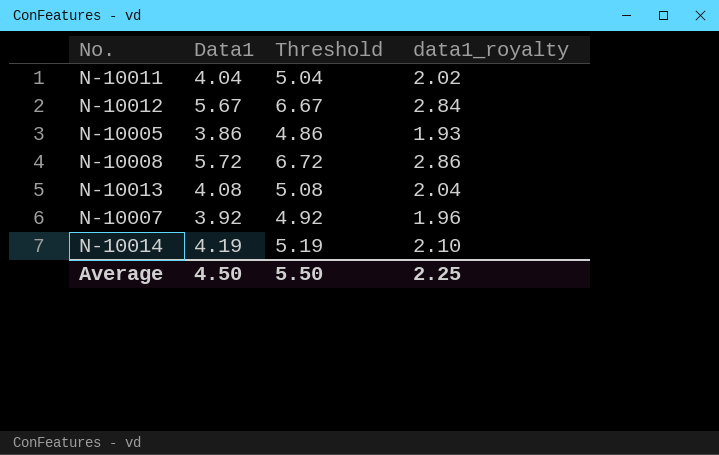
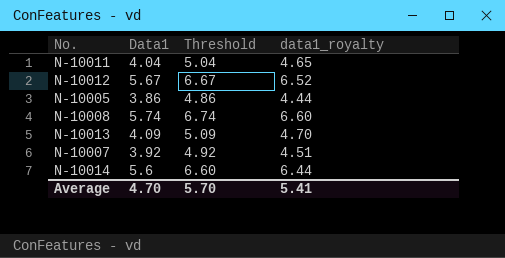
column data1_royalty | formula: [Data1] * 0.5 -> [Data1] * 1.15
N-10008 | Data1: 5.72 -> 5.74
N-10008 | Threshold: 6.72 -> 6.74
N-10013 | Data1: 4.08 -> 4.09
N-10013 | Threshold: 5.08 -> 5.09
N-10014 | Data1: 4.19 -> 5.6
N-10014 | Threshold: 5.19 -> 6.60
Average | Data1: 4.50 -> 4.70
Average | Threshold: 5.50 -> 5.70
Average | data1_royalty: 2.25 -> 5.41

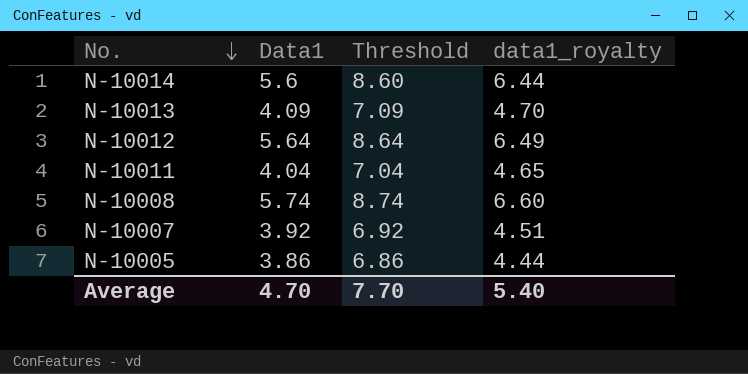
row order: none -> No. descending
column Threshold | formula: [Data1] + 1 -> [Data1] + 3
N-10012 | Data1: 5.67 -> 5.64
N-10012 | data1_royalty: 6.52 -> 6.49
Average | Threshold: 5.70 -> 7.70
Average | data1_royalty: 5.41 -> 5.40

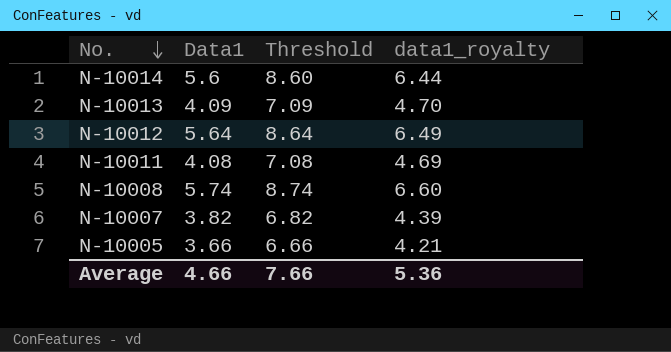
N-10011 | Data1: 4.04 -> 4.08
N-10011 | Threshold: 7.04 -> 7.08
N-10011 | data1_royalty: 4.65 -> 4.69
N-10007 | Data1: 3.92 -> 3.82
N-10007 | Threshold: 6.92 -> 6.82
N-10007 | data1_royalty: 4.51 -> 4.39
N-10005 | Data1: 3.86 -> 3.66
N-10005 | Threshold: 6.86 -> 6.66
N-10005 | data1_royalty: 4.44 -> 4.21
Average | Data1: 4.70 -> 4.66
Average | Threshold: 7.70 -> 7.66
Average | data1_royalty: 5.40 -> 5.36

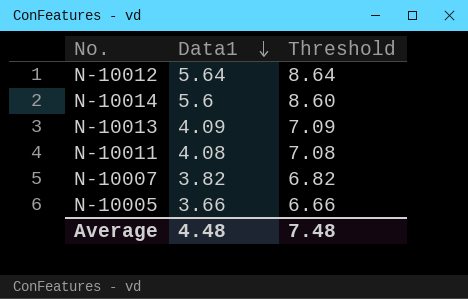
row order: No. descending -> Data1 descending
column data1_royalty | formula: [Data1] * 1.15 -> none
row N-10008: 5.74 | 8.74 | 6.60 -> none
Average | Data1: 4.66 -> 4.48
Average | Threshold: 7.66 -> 7.48

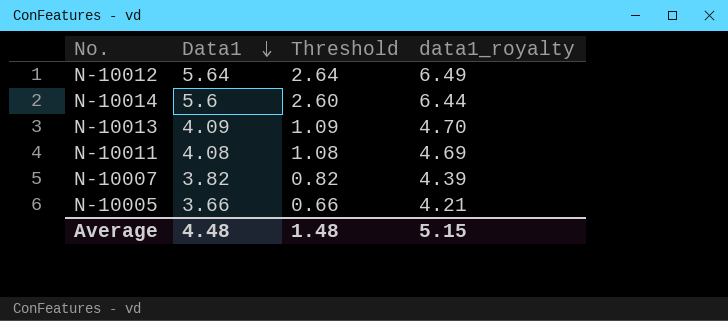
column Threshold | formula: [Data1] + 3 -> [Data1] - 3
column data1_royalty | formula: none -> [Data1] * 1.15
Average | Threshold: 7.48 -> 1.48

